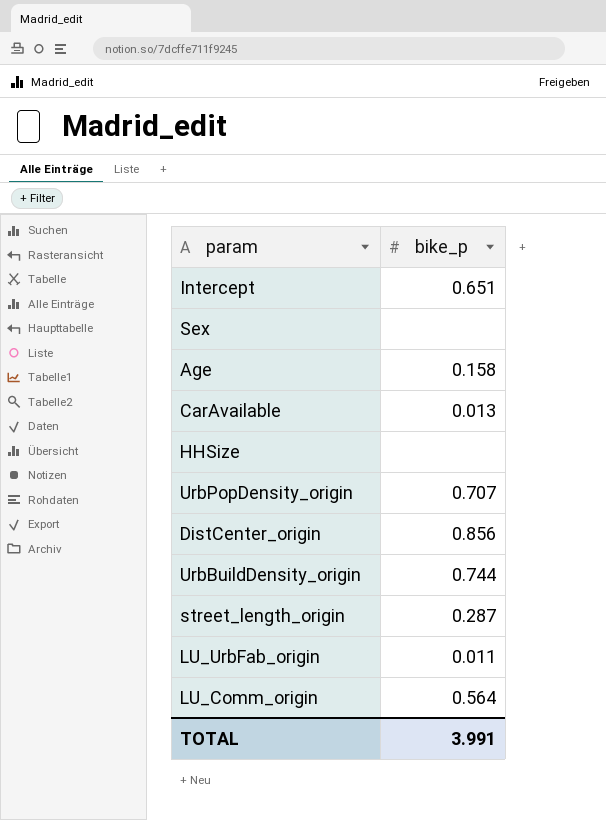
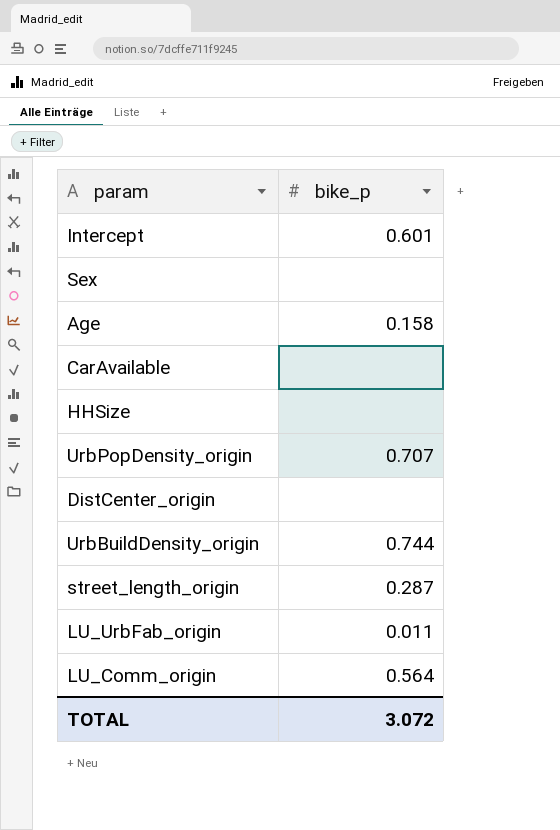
Intercept | bike_p: 0.651 -> 0.601
CarAvailable | bike_p: 0.013 -> none
DistCenter_origin | bike_p: 0.856 -> none
TOTAL | bike_p: 3.991 -> 3.072

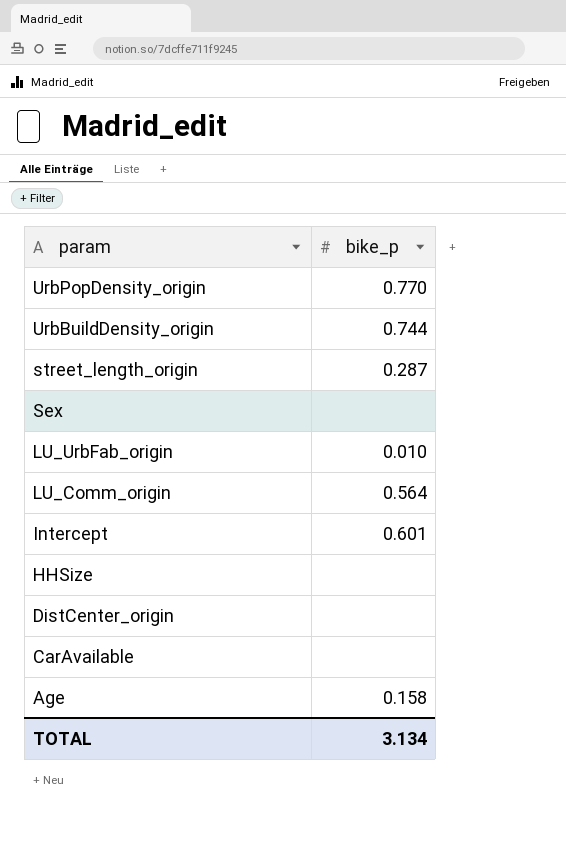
row order: none -> param descending
UrbPopDensity_origin | bike_p: 0.707 -> 0.770
LU_UrbFab_origin | bike_p: 0.011 -> 0.010
TOTAL | bike_p: 3.072 -> 3.134

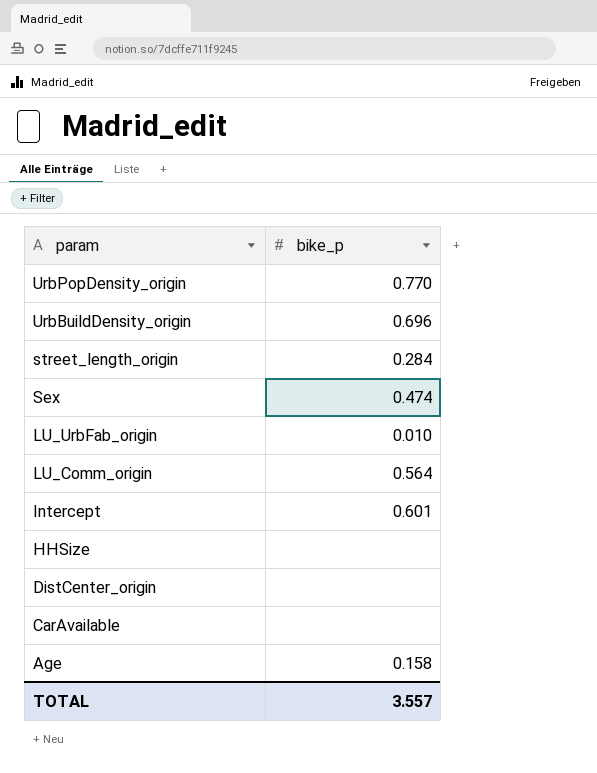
UrbBuildDensity_origin | bike_p: 0.744 -> 0.696
street_length_origin | bike_p: 0.287 -> 0.284
Sex | bike_p: none -> 0.474
TOTAL | bike_p: 3.134 -> 3.557

